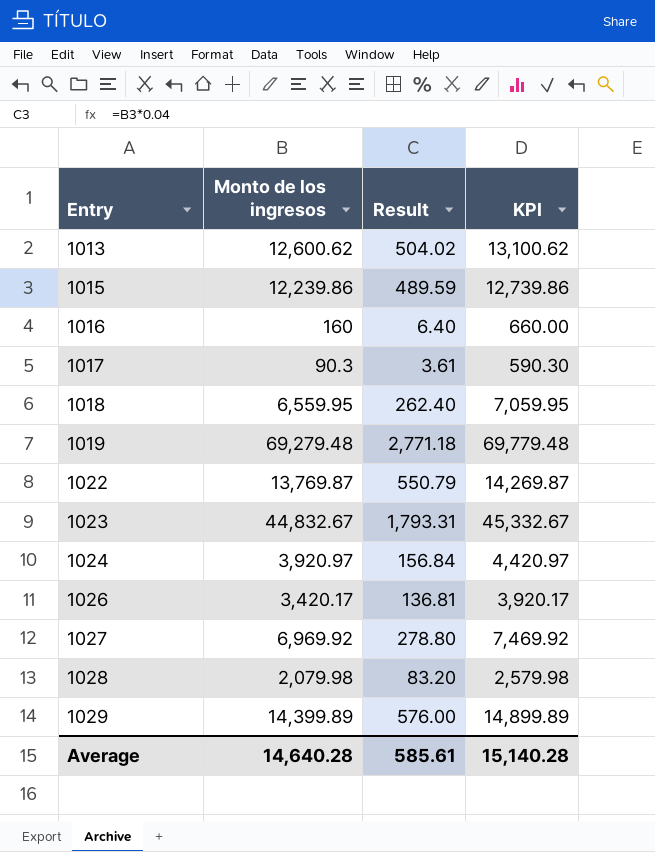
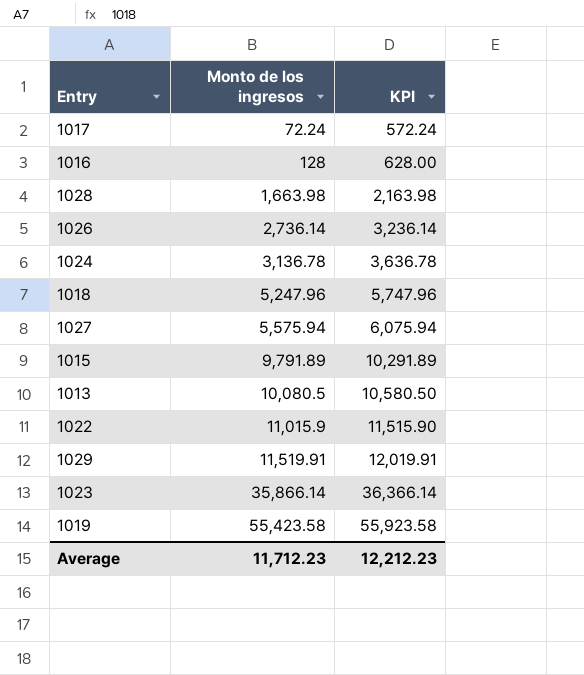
row order: Entry ascending -> Monto de los ingresos ascending
column Result | formula: [Monto de los ingresos] * 0.04 -> none
1017 | Monto de los ingresos: 90.3 -> 72.24
1017 | KPI: 590.30 -> 572.24
1016 | Monto de los ingresos: 160 -> 128
1016 | KPI: 660.00 -> 628.00
1028 | Monto de los ingresos: 2,079.98 -> 1,663.98
1028 | KPI: 2,579.98 -> 2,163.98
1026 | Monto de los ingresos: 3,420.17 -> 2,736.14
1026 | KPI: 3,920.17 -> 3,236.14
1024 | Monto de los ingresos: 3,920.97 -> 3,136.78
1024 | KPI: 4,420.97 -> 3,636.78
1018 | Monto de los ingresos: 6,559.95 -> 5,247.96
1018 | KPI: 7,059.95 -> 5,747.96
1027 | Monto de los ingresos: 6,969.92 -> 5,575.94
1027 | KPI: 7,469.92 -> 6,075.94
1015 | Monto de los ingresos: 12,239.86 -> 9,791.89
1015 | KPI: 12,739.86 -> 10,291.89
1013 | Monto de los ingresos: 12,600.62 -> 10,080.5
1013 | KPI: 13,100.62 -> 10,580.50
1022 | Monto de los ingresos: 13,769.87 -> 11,015.9
1022 | KPI: 14,269.87 -> 11,515.90
1029 | Monto de los ingresos: 14,399.89 -> 11,519.91
1029 | KPI: 14,899.89 -> 12,019.91
1023 | Monto de los ingresos: 44,832.67 -> 35,866.14
1023 | KPI: 45,332.67 -> 36,366.14
1019 | Monto de los ingresos: 69,279.48 -> 55,423.58
1019 | KPI: 69,779.48 -> 55,923.58
Average | Monto de los ingresos: 14,640.28 -> 11,712.23
Average | KPI: 15,140.28 -> 12,212.23

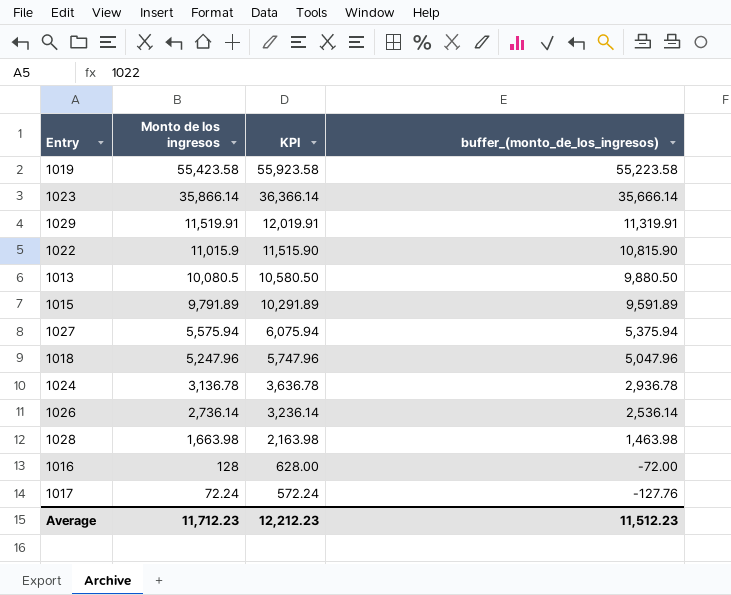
row order: Monto de los ingresos ascending -> Monto de los ingresos descending
column buffer_(monto_de_los_ingresos) | formula: none -> [Monto de los ingresos] - 200

